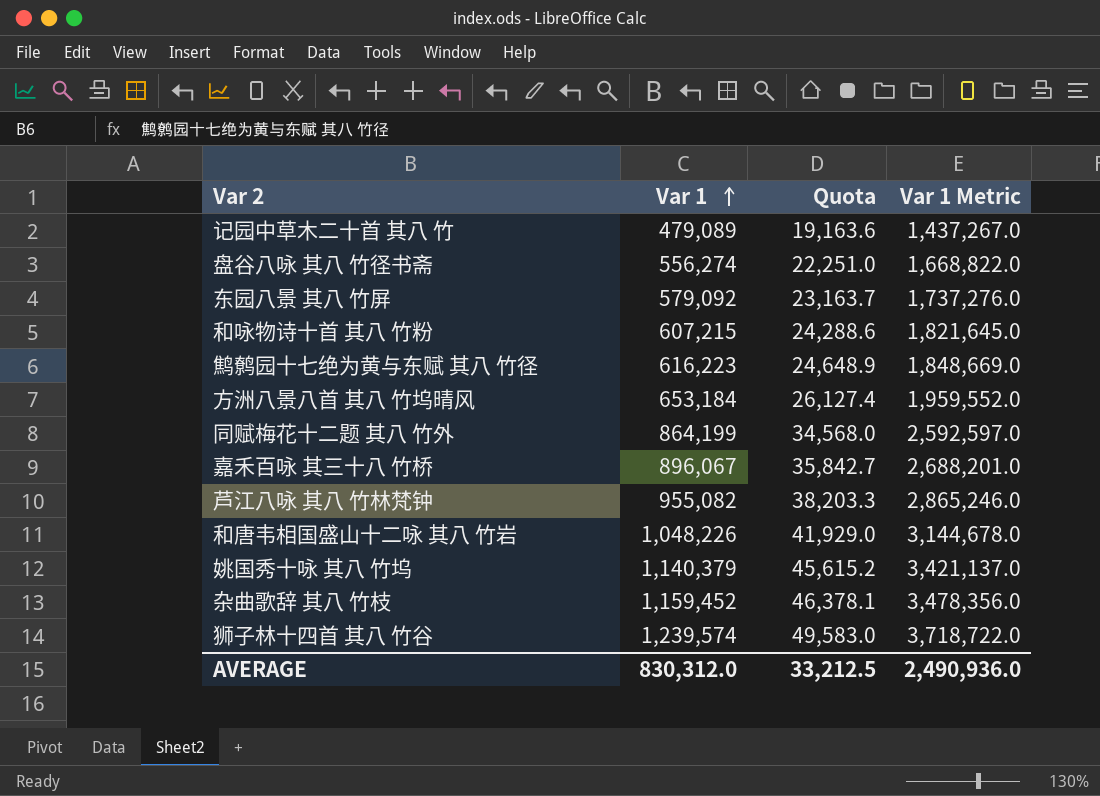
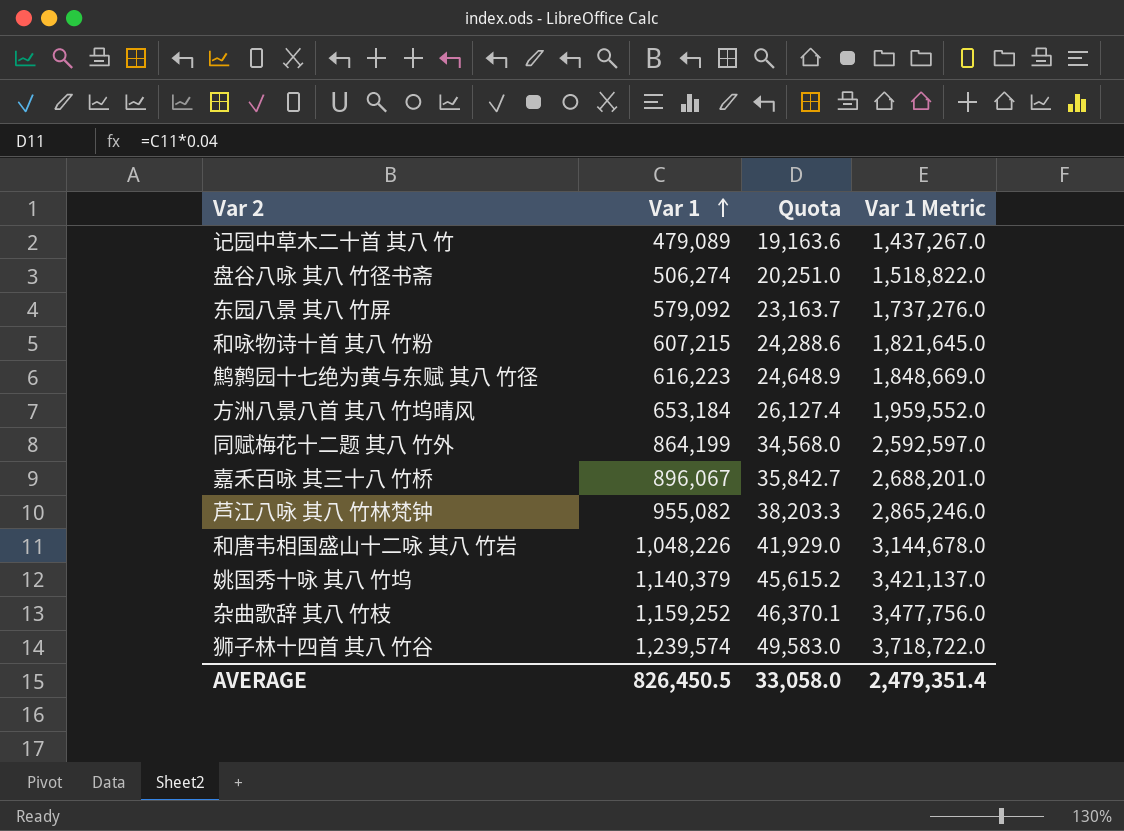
盘谷八咏 其八 竹径书斋 | Var 1: 556,274 -> 506,274
盘谷八咏 其八 竹径书斋 | Quota: 22,251.0 -> 20,251.0
盘谷八咏 其八 竹径书斋 | Var 1 Metric: 1,668,822.0 -> 1,518,822.0
杂曲歌辞 其八 竹枝 | Var 1: 1,159,452 -> 1,159,252
杂曲歌辞 其八 竹枝 | Quota: 46,378.1 -> 46,370.1
杂曲歌辞 其八 竹枝 | Var 1 Metric: 3,478,356.0 -> 3,477,756.0
AVERAGE | Var 1: 830,312.0 -> 826,450.5
AVERAGE | Quota: 33,212.5 -> 33,058.0
AVERAGE | Var 1 Metric: 2,490,936.0 -> 2,479,351.4

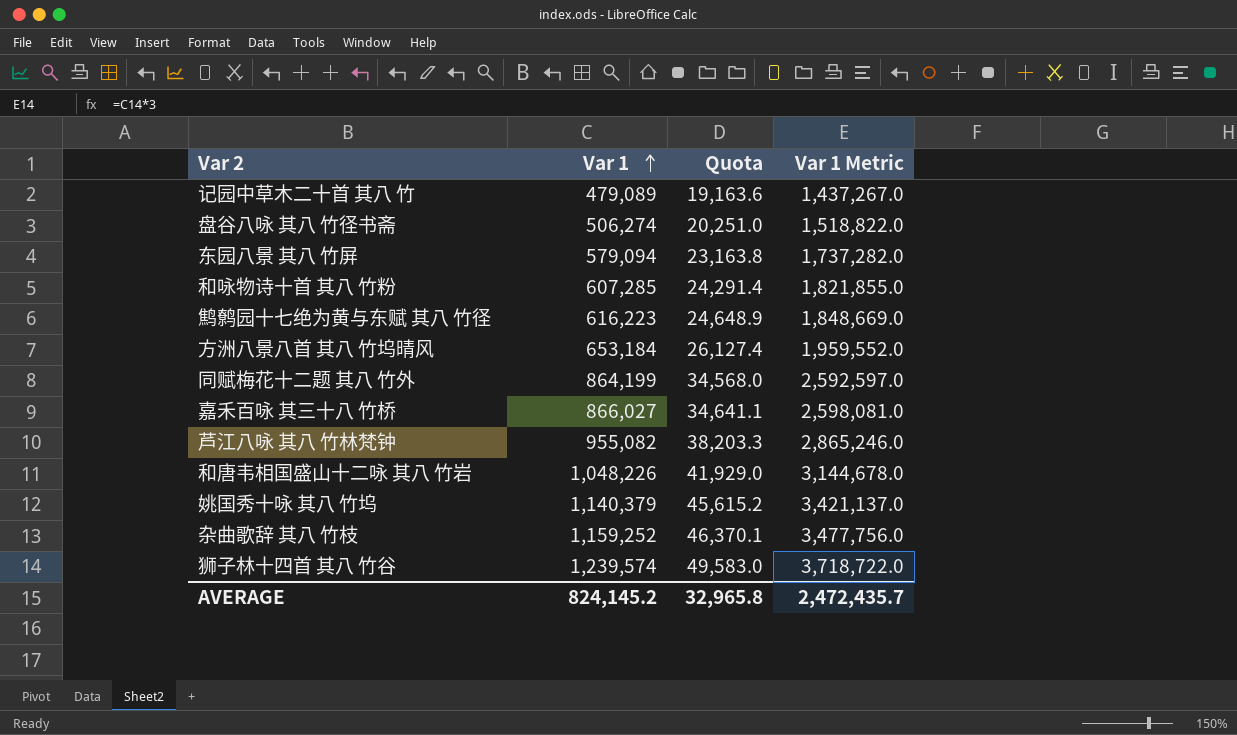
东园八景 其八 竹屏 | Var 1: 579,092 -> 579,094
东园八景 其八 竹屏 | Quota: 23,163.7 -> 23,163.8
东园八景 其八 竹屏 | Var 1 Metric: 1,737,276.0 -> 1,737,282.0
和咏物诗十首 其八 竹粉 | Var 1: 607,215 -> 607,285
和咏物诗十首 其八 竹粉 | Quota: 24,288.6 -> 24,291.4
和咏物诗十首 其八 竹粉 | Var 1 Metric: 1,821,645.0 -> 1,821,855.0
嘉禾百咏 其三十八 竹桥 | Var 1: 896,067 -> 866,027
嘉禾百咏 其三十八 竹桥 | Quota: 35,842.7 -> 34,641.1
嘉禾百咏 其三十八 竹桥 | Var 1 Metric: 2,688,201.0 -> 2,598,081.0
AVERAGE | Var 1: 826,450.5 -> 824,145.2
AVERAGE | Quota: 33,058.0 -> 32,965.8
AVERAGE | Var 1 Metric: 2,479,351.4 -> 2,472,435.7

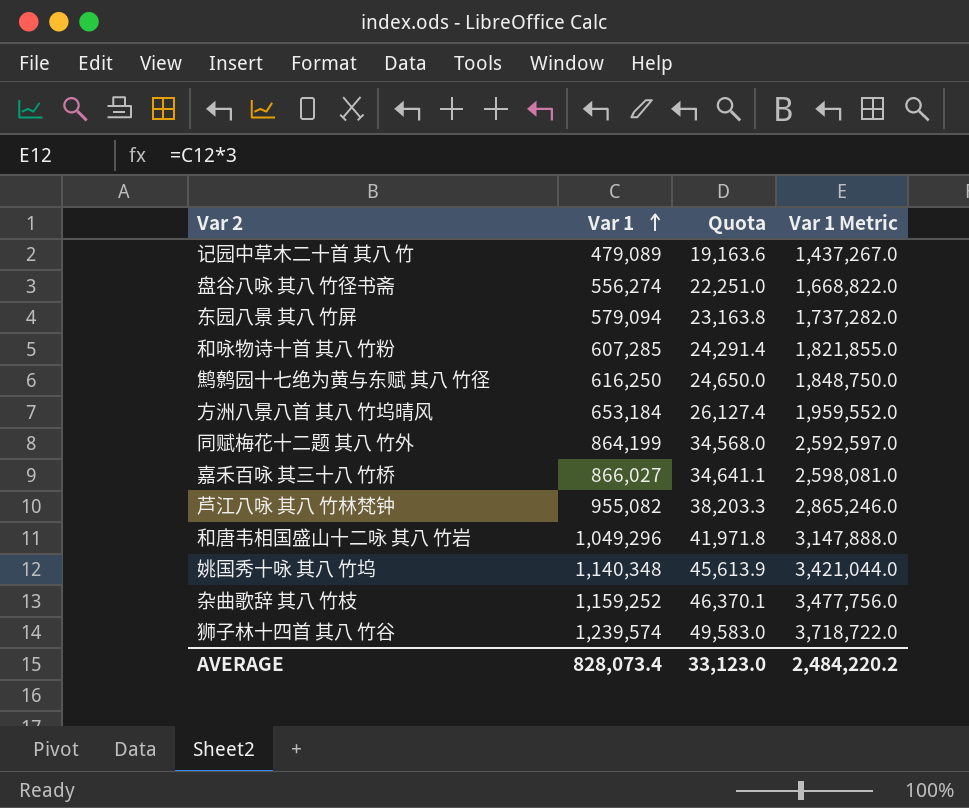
盘谷八咏 其八 竹径书斋 | Var 1: 506,274 -> 556,274
盘谷八咏 其八 竹径书斋 | Quota: 20,251.0 -> 22,251.0
盘谷八咏 其八 竹径书斋 | Var 1 Metric: 1,518,822.0 -> 1,668,822.0
鹪鹩园十七绝为黄与东赋 其八 竹径 | Var 1: 616,223 -> 616,250
鹪鹩园十七绝为黄与东赋 其八 竹径 | Quota: 24,648.9 -> 24,650.0
鹪鹩园十七绝为黄与东赋 其八 竹径 | Var 1 Metric: 1,848,669.0 -> 1,848,750.0
和唐韦相国盛山十二咏 其八 竹岩 | Var 1: 1,048,226 -> 1,049,296
和唐韦相国盛山十二咏 其八 竹岩 | Quota: 41,929.0 -> 41,971.8
和唐韦相国盛山十二咏 其八 竹岩 | Var 1 Metric: 3,144,678.0 -> 3,147,888.0
姚国秀十咏 其八 竹坞 | Var 1: 1,140,379 -> 1,140,348
姚国秀十咏 其八 竹坞 | Quota: 45,615.2 -> 45,613.9
姚国秀十咏 其八 竹坞 | Var 1 Metric: 3,421,137.0 -> 3,421,044.0
AVERAGE | Var 1: 824,145.2 -> 828,073.4
AVERAGE | Quota: 32,965.8 -> 33,123.0
AVERAGE | Var 1 Metric: 2,472,435.7 -> 2,484,220.2

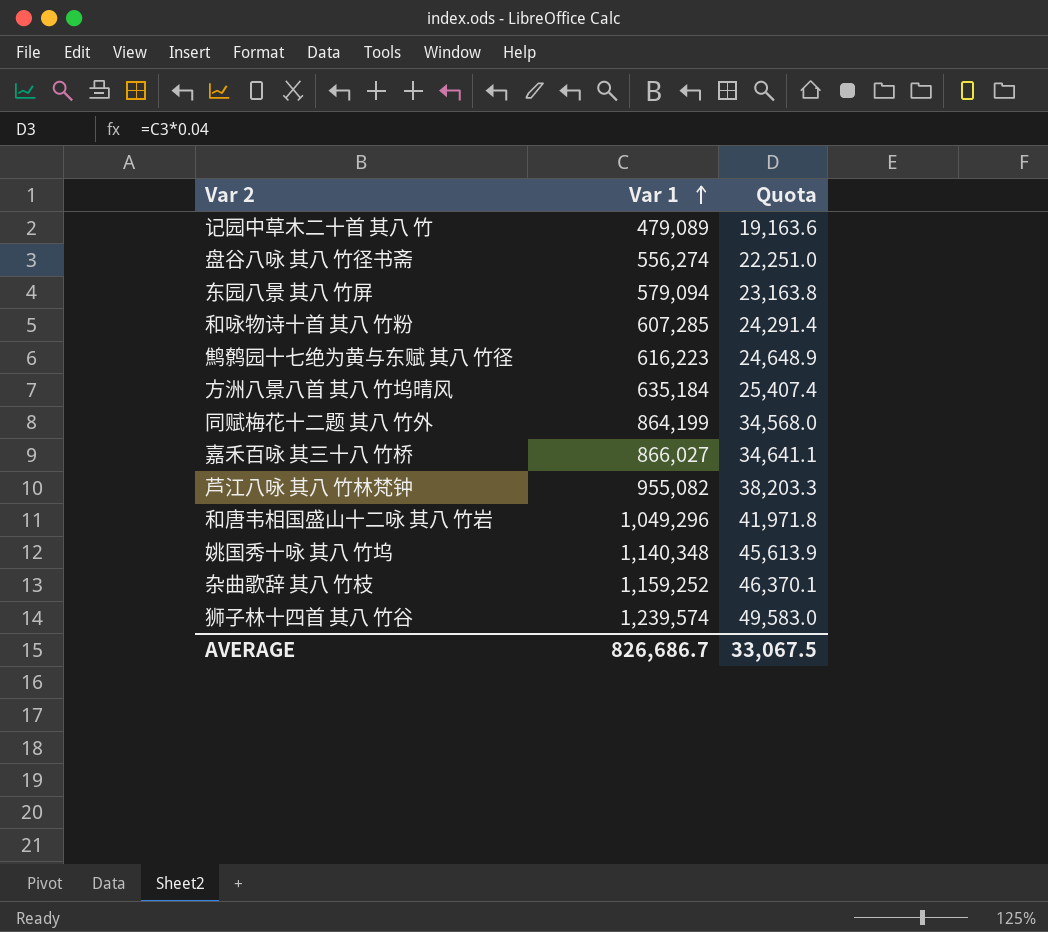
column Var 1 Metric | formula: [Var 1] * 3 -> none
鹪鹩园十七绝为黄与东赋 其八 竹径 | Var 1: 616,250 -> 616,223
鹪鹩园十七绝为黄与东赋 其八 竹径 | Quota: 24,650.0 -> 24,648.9
方洲八景八首 其八 竹坞晴风 | Var 1: 653,184 -> 635,184
方洲八景八首 其八 竹坞晴风 | Quota: 26,127.4 -> 25,407.4
AVERAGE | Var 1: 828,073.4 -> 826,686.7
AVERAGE | Quota: 33,123.0 -> 33,067.5

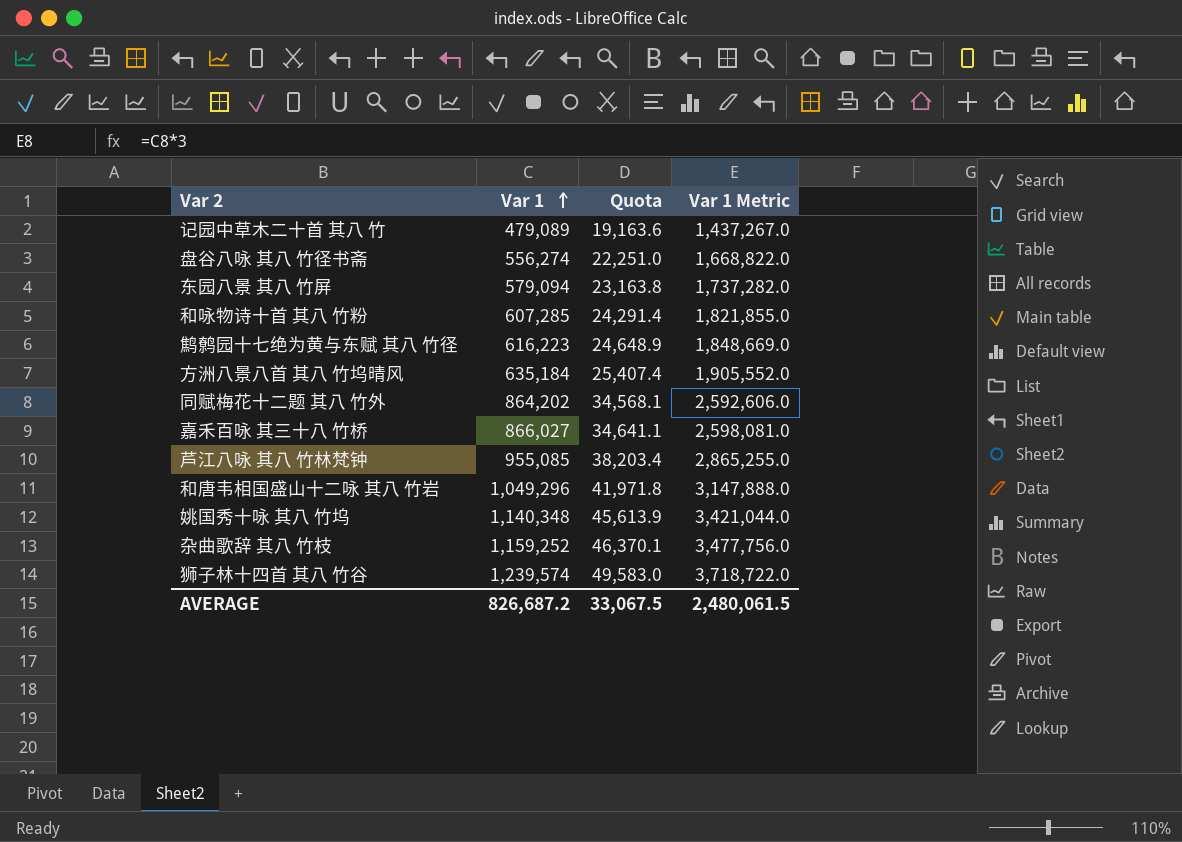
column Var 1 Metric | formula: none -> [Var 1] * 3
同赋梅花十二题 其八 竹外 | Var 1: 864,199 -> 864,202
同赋梅花十二题 其八 竹外 | Quota: 34,568.0 -> 34,568.1
芦江八咏 其八 竹林梵钟 | Var 1: 955,082 -> 955,085
芦江八咏 其八 竹林梵钟 | Quota: 38,203.3 -> 38,203.4
AVERAGE | Var 1: 826,686.7 -> 826,687.2

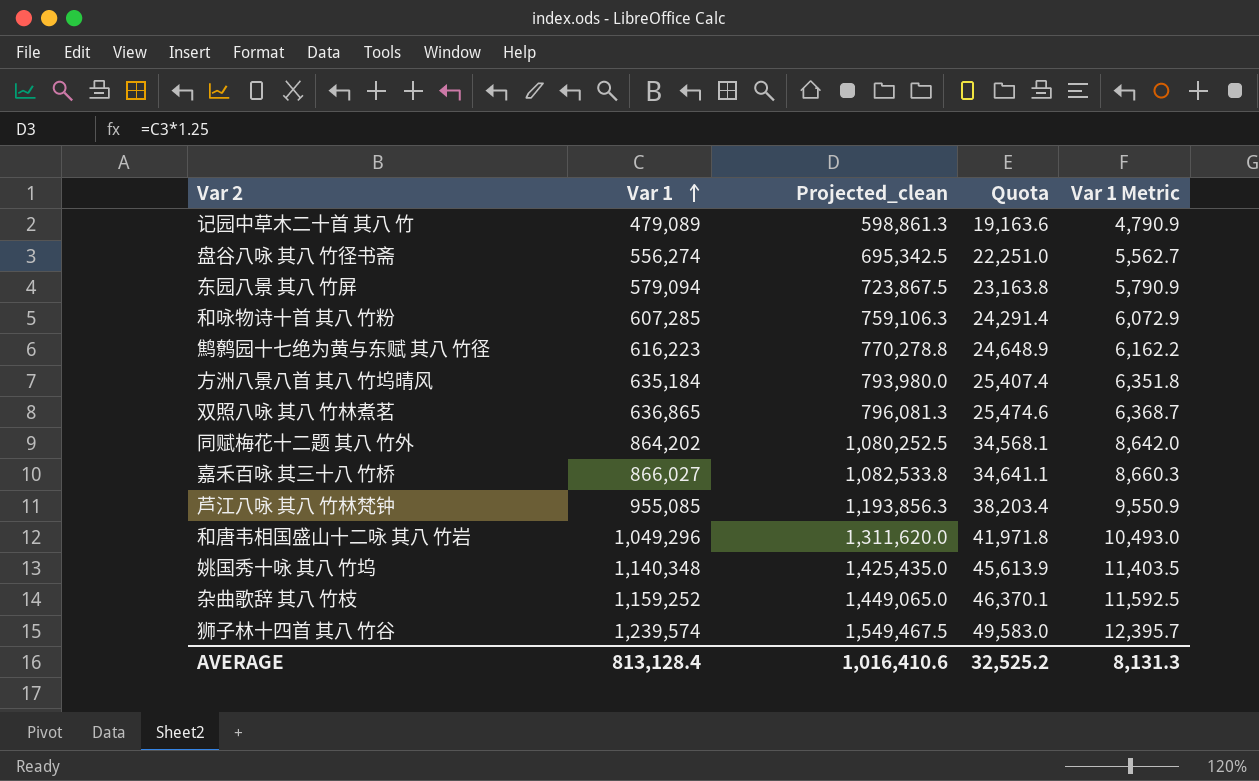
column Projected_clean | formula: none -> [Var 1] * 1.25
column Var 1 Metric | formula: [Var 1] * 3 -> [Var 1] * 0.01
row 双照八咏 其八 竹林煮茗: none -> 636,865 | 796,081.3 | 25,474.6 | 6,368.7
AVERAGE | Var 1: 826,687.2 -> 813,128.4
AVERAGE | Quota: 33,067.5 -> 32,525.2
AVERAGE | Var 1 Metric: 2,480,061.5 -> 8,131.3

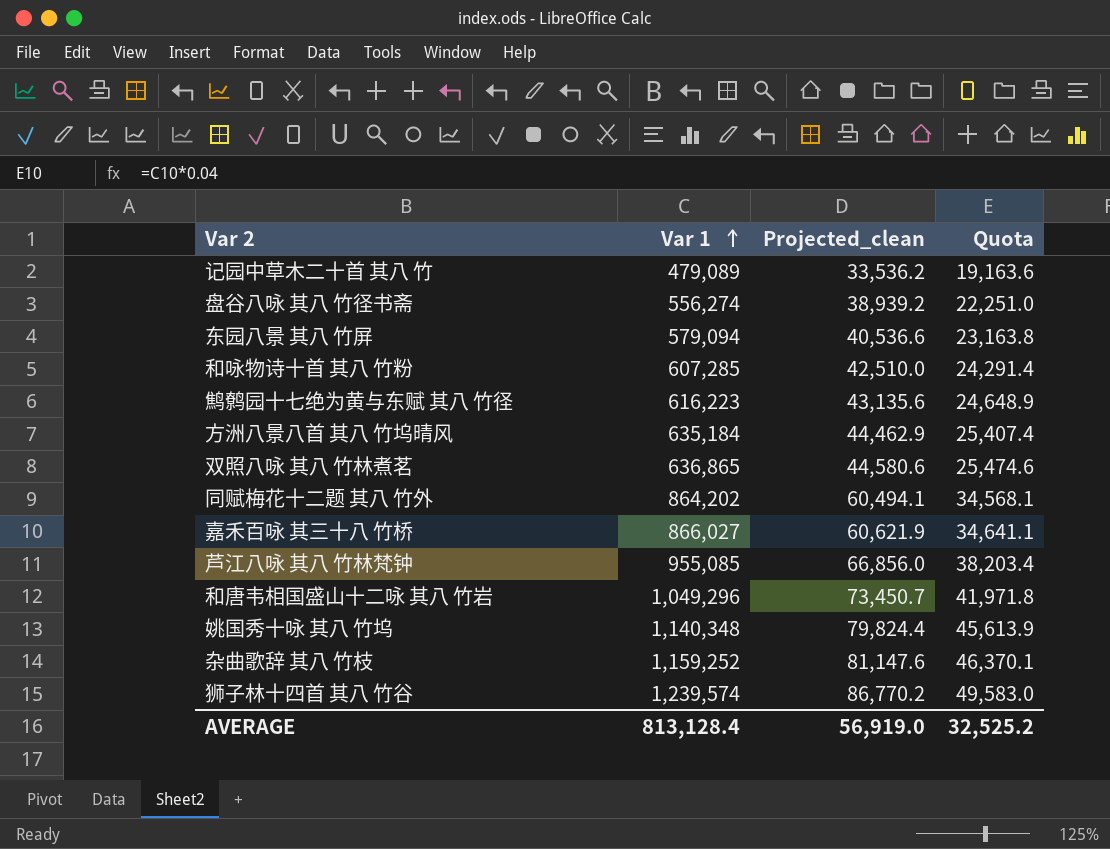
column Var 1 Metric | formula: [Var 1] * 0.01 -> none
column Projected_clean | formula: [Var 1] * 1.25 -> [Var 1] * 0.07
AVERAGE | Projected_clean: 1,016,410.6 -> 56,919.0

